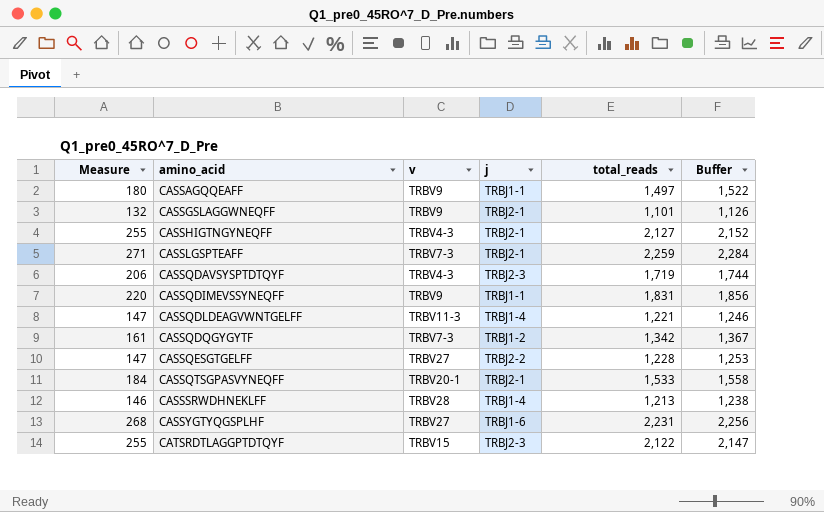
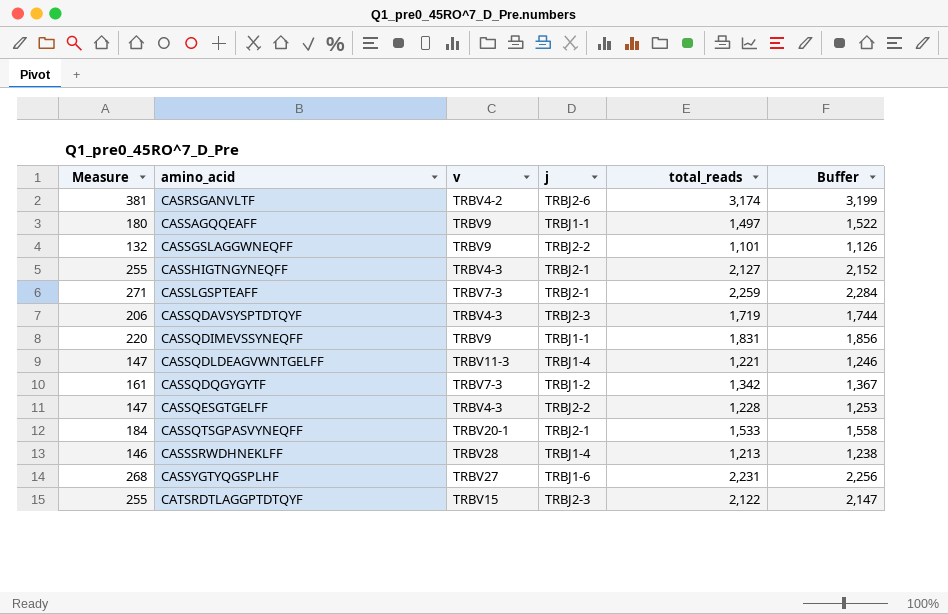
row CASRSGANVLTF: none -> 381 | TRBV4-2 | TRBJ2-6 | 3,174 | 3,199
CASSGSLAGGWNEQFF | j: TRBJ2-1 -> TRBJ2-2
CASSQESGTGELFF | v: TRBV27 -> TRBV4-3

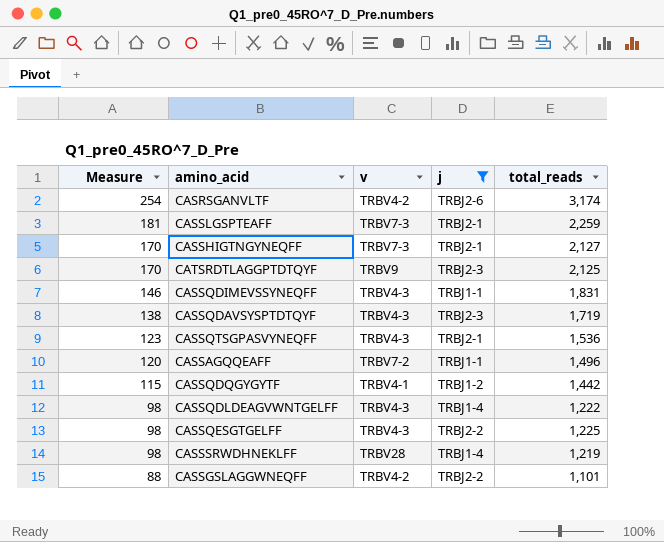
filter: none -> j != TRBJ1-6
row order: amino_acid ascending -> Measure descending
column Buffer | formula: [total_reads] + 25 -> none
column Measure | formula: [total_reads] * 0.12 -> [total_reads] * 0.08
CASSHIGTNGYNEQFF | v: TRBV4-3 -> TRBV7-3
CATSRDTLAGGPTDTQYF | v: TRBV15 -> TRBV9
CATSRDTLAGGPTDTQYF | total_reads: 2,122 -> 2,125
CASSQDIMEVSSYNEQFF | v: TRBV9 -> TRBV4-3
CASSQTSGPASVYNEQFF | v: TRBV20-1 -> TRBV4-3
CASSQTSGPASVYNEQFF | total_reads: 1,533 -> 1,536
CASSAGQQEAFF | v: TRBV9 -> TRBV7-2
CASSAGQQEAFF | total_reads: 1,497 -> 1,496
CASSQDQGYGYTF | v: TRBV7-3 -> TRBV4-1
CASSQDQGYGYTF | total_reads: 1,342 -> 1,442
CASSQDLDEAGVWNTGELFF | v: TRBV11-3 -> TRBV4-3
CASSQDLDEAGVWNTGELFF | total_reads: 1,221 -> 1,222
CASSQESGTGELFF | total_reads: 1,228 -> 1,225
CASSSRWDHNEKLFF | total_reads: 1,213 -> 1,219
CASSGSLAGGWNEQFF | v: TRBV9 -> TRBV4-2

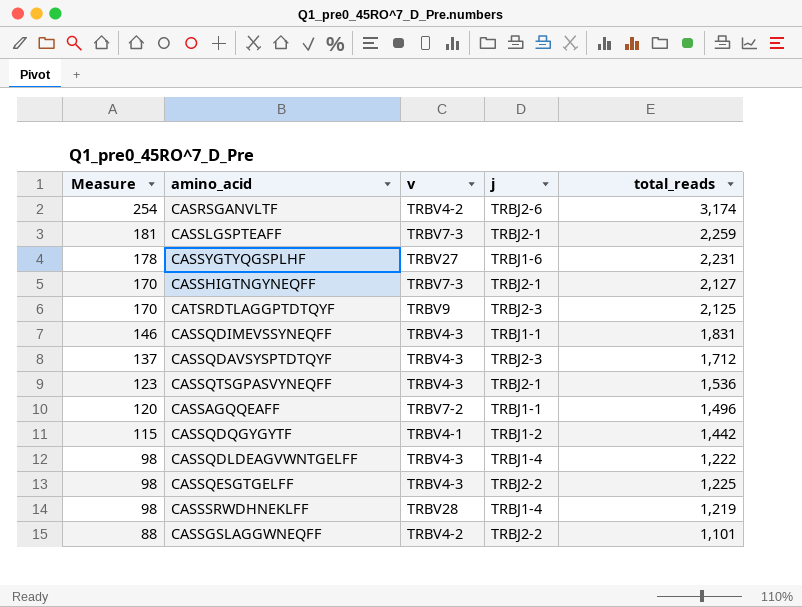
filter: j != TRBJ1-6 -> none
CASSQDAVSYSPTDTQYF | Measure: 138 -> 137
CASSQDAVSYSPTDTQYF | total_reads: 1,719 -> 1,712

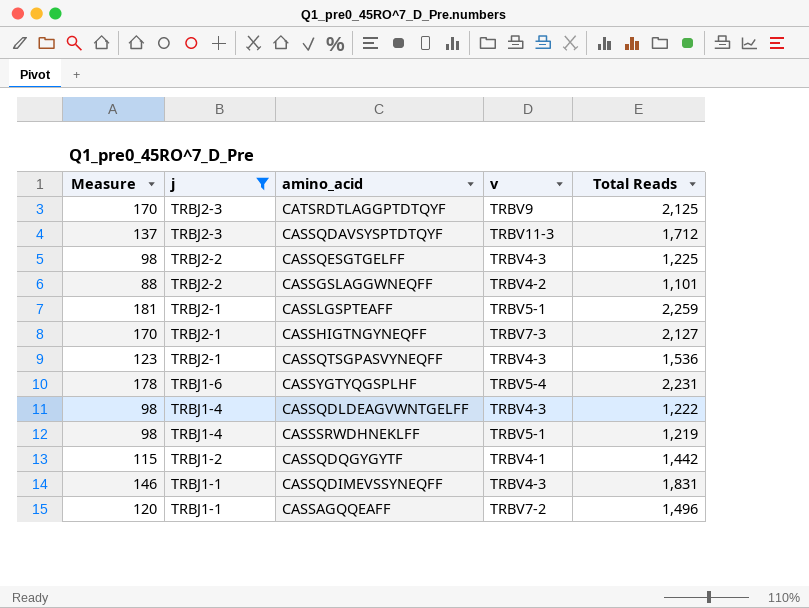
filter: none -> j != TRBJ2-6
row order: Measure descending -> j descending
column j | position: 4 -> 2
column name: total_reads -> Total Reads
CASSQDAVSYSPTDTQYF | v: TRBV4-3 -> TRBV11-3
CASSLGSPTEAFF | v: TRBV7-3 -> TRBV5-1
CASSYGTYQGSPLHF | v: TRBV27 -> TRBV5-4
CASSSRWDHNEKLFF | v: TRBV28 -> TRBV5-1

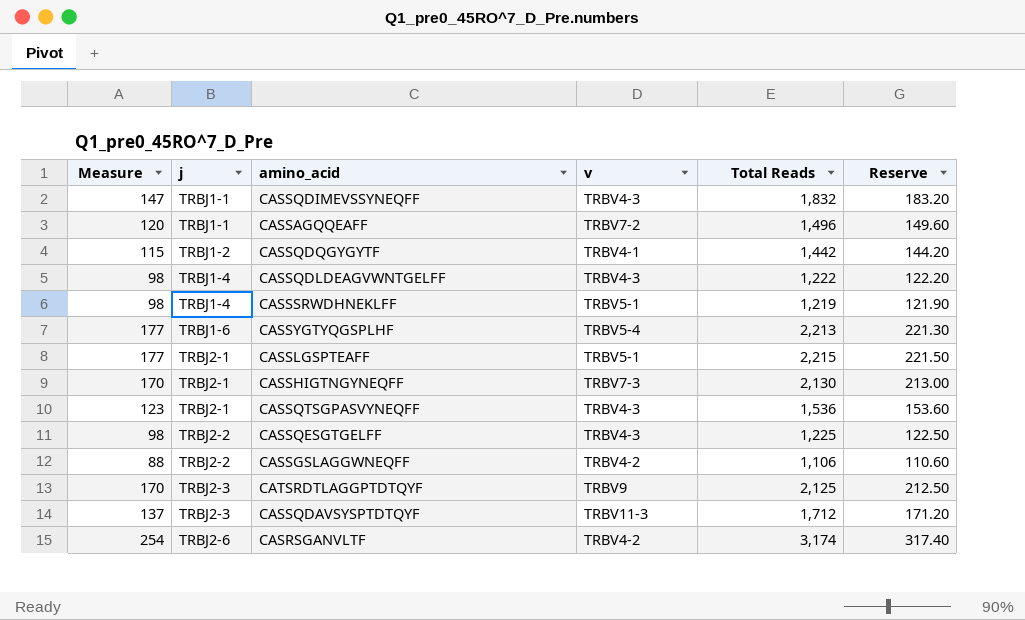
filter: j != TRBJ2-6 -> none
row order: j descending -> j ascending
column Reserve | formula: none -> [Total Reads] * 0.1
CASSQDIMEVSSYNEQFF | Measure: 146 -> 147
CASSQDIMEVSSYNEQFF | Total Reads: 1,831 -> 1,832
CASSYGTYQGSPLHF | Measure: 178 -> 177
CASSYGTYQGSPLHF | Total Reads: 2,231 -> 2,213
CASSLGSPTEAFF | Measure: 181 -> 177
CASSLGSPTEAFF | Total Reads: 2,259 -> 2,215
CASSHIGTNGYNEQFF | Total Reads: 2,127 -> 2,130
CASSGSLAGGWNEQFF | Total Reads: 1,101 -> 1,106

